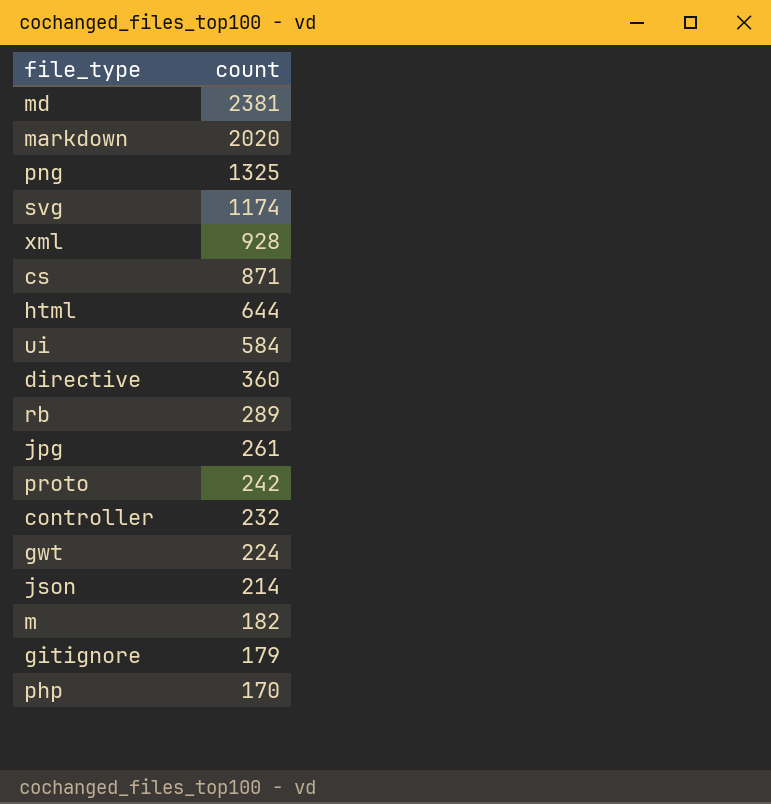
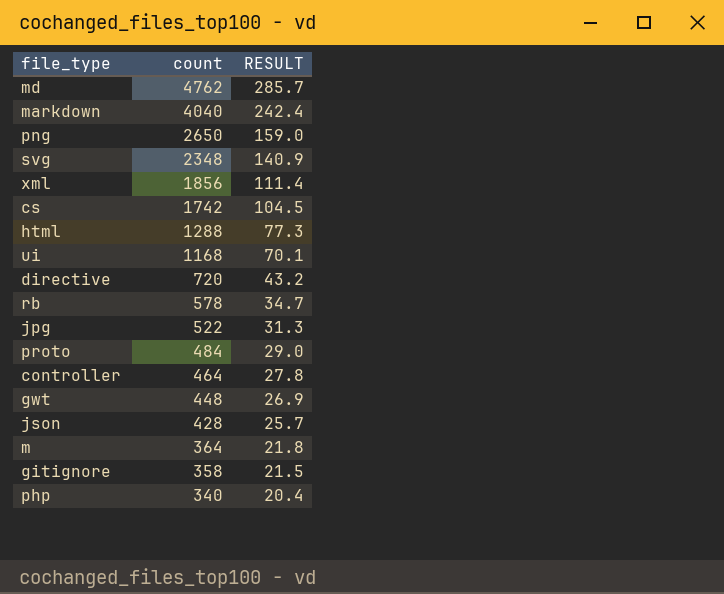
column RESULT | formula: none -> [count] * 0.06
md | count: 2381 -> 4762
markdown | count: 2020 -> 4040
png | count: 1325 -> 2650
svg | count: 1174 -> 2348
xml | count: 928 -> 1856
cs | count: 871 -> 1742
html | count: 644 -> 1288
ui | count: 584 -> 1168
directive | count: 360 -> 720
rb | count: 289 -> 578
jpg | count: 261 -> 522
proto | count: 242 -> 484
controller | count: 232 -> 464
gwt | count: 224 -> 448
json | count: 214 -> 428
m | count: 182 -> 364
gitignore | count: 179 -> 358
php | count: 170 -> 340

